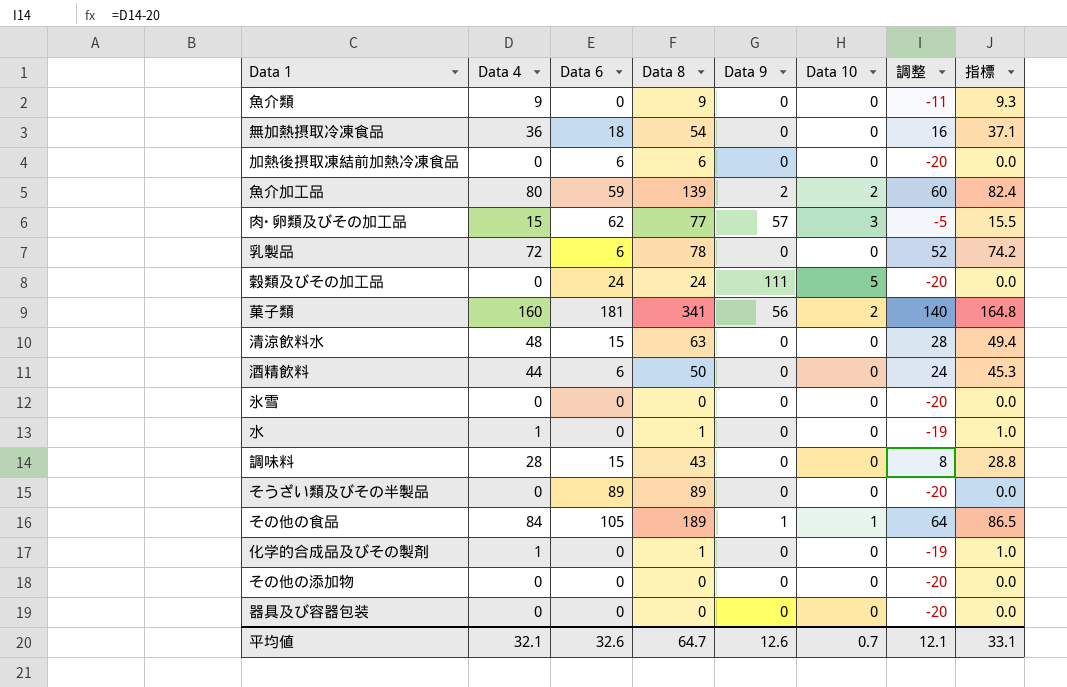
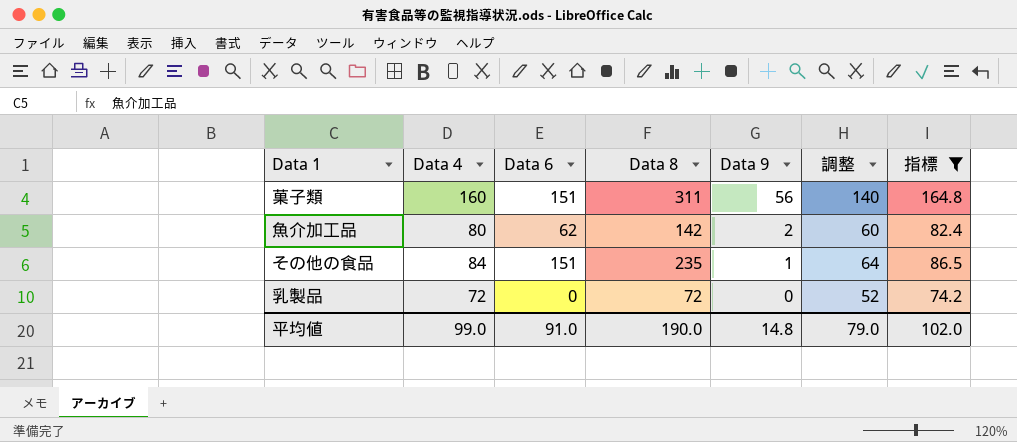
filter: none -> 指標 >= 74.2
row order: none -> Data 9 descending
column Data 10 | position: 6 -> none
菓子類 | Data 6: 181 -> 151
菓子類 | Data 8: 341 -> 311
魚介加工品 | Data 6: 59 -> 62
魚介加工品 | Data 8: 139 -> 142
その他の食品 | Data 6: 105 -> 151
その他の食品 | Data 8: 189 -> 235
乳製品 | Data 6: 6 -> 0
乳製品 | Data 8: 78 -> 72
平均値 | Data 4: 32.1 -> 99.0
平均値 | Data 6: 32.6 -> 91.0
平均値 | Data 8: 64.7 -> 190.0
平均値 | Data 9: 12.6 -> 14.8
平均値 | 調整: 12.1 -> 79.0
平均値 | 指標: 33.1 -> 102.0

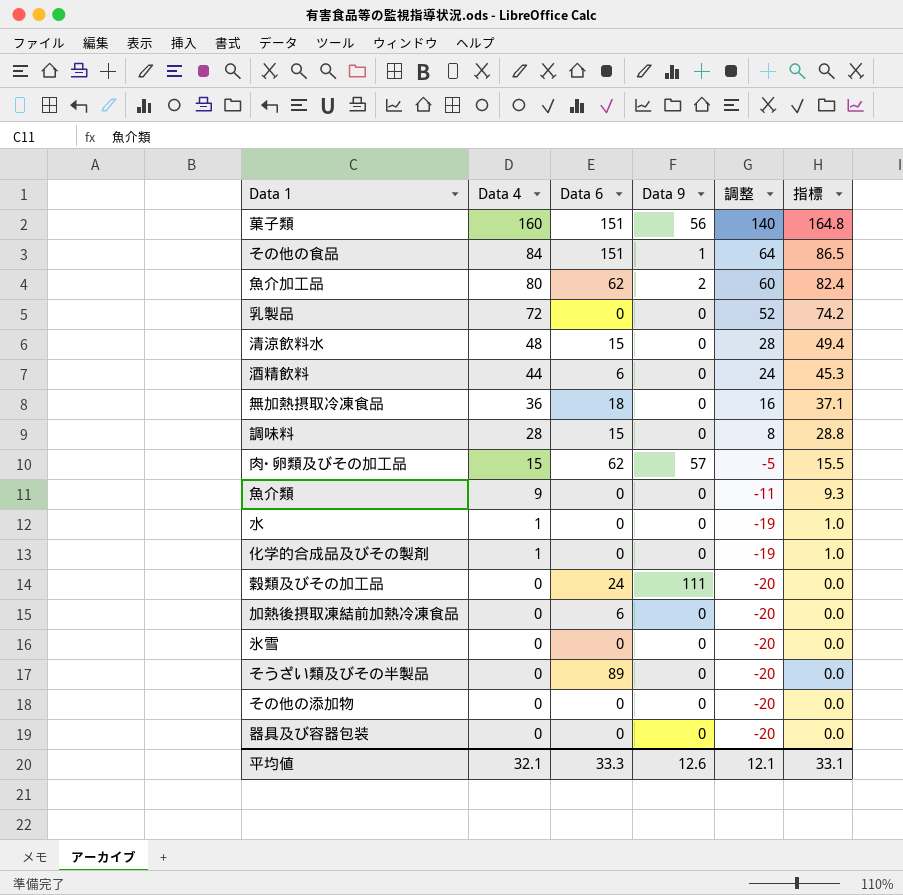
filter: 指標 >= 74.2 -> none
row order: Data 9 descending -> Data 4 descending
column Data 8 | formula: [Data 4] + [Data 6] -> none
平均値 | Data 4: 99.0 -> 32.1
平均値 | Data 6: 91.0 -> 33.3
平均値 | Data 9: 14.8 -> 12.6
平均値 | 調整: 79.0 -> 12.1
平均値 | 指標: 102.0 -> 33.1

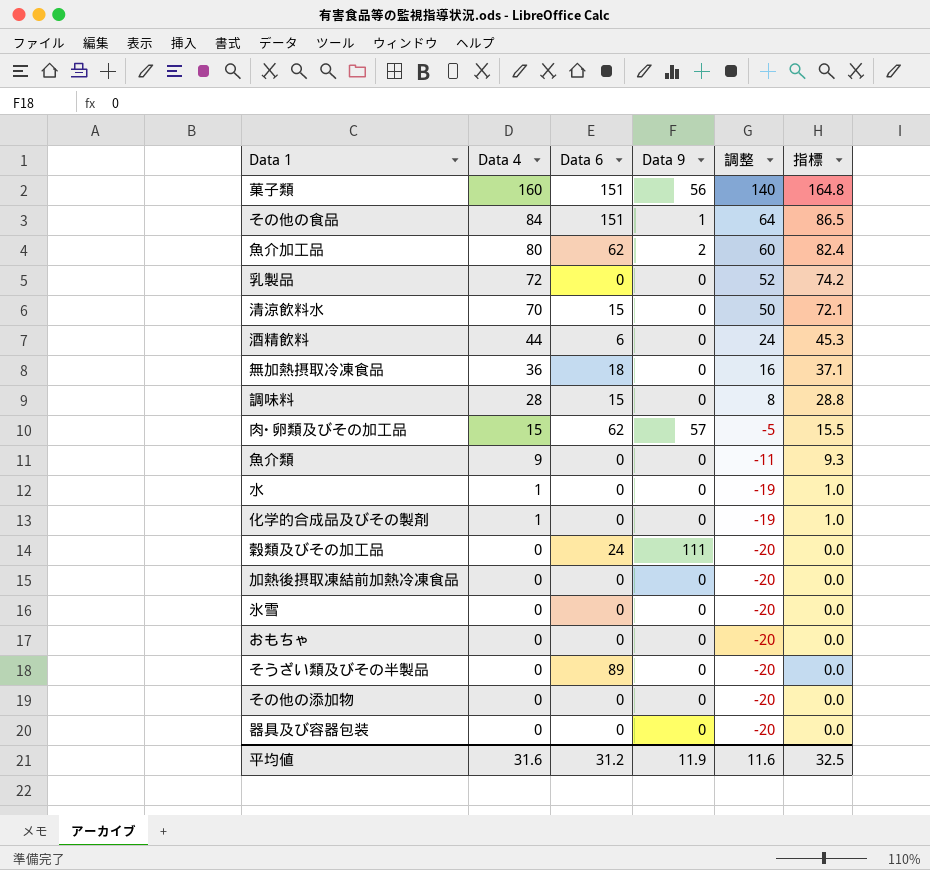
清涼飲料水 | Data 4: 48 -> 70
清涼飲料水 | 調整: 28 -> 50
清涼飲料水 | 指標: 49.4 -> 72.1
加熱後摂取凍結前加熱冷凍食品 | Data 6: 6 -> 0
row おもちゃ: none -> 0 | 0 | 0 | -20 | 0.0
平均値 | Data 4: 32.1 -> 31.6
平均値 | Data 6: 33.3 -> 31.2
平均値 | Data 9: 12.6 -> 11.9
平均値 | 調整: 12.1 -> 11.6
平均値 | 指標: 33.1 -> 32.5

